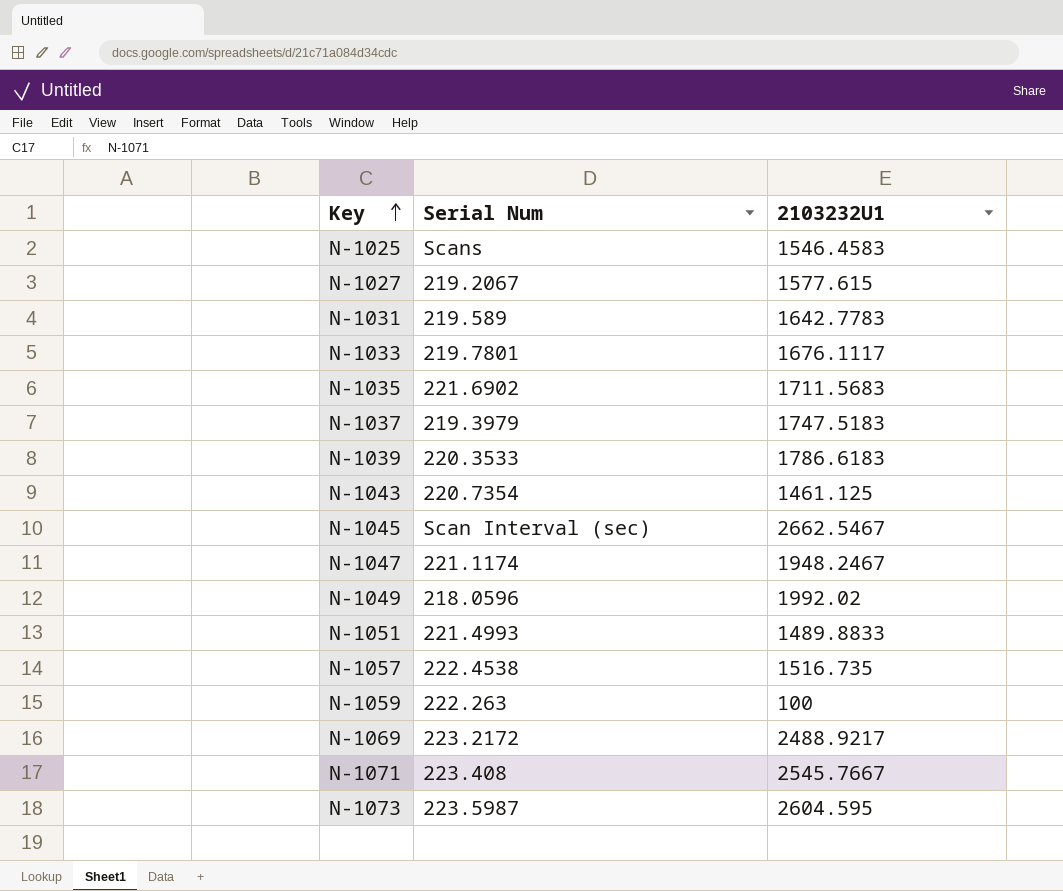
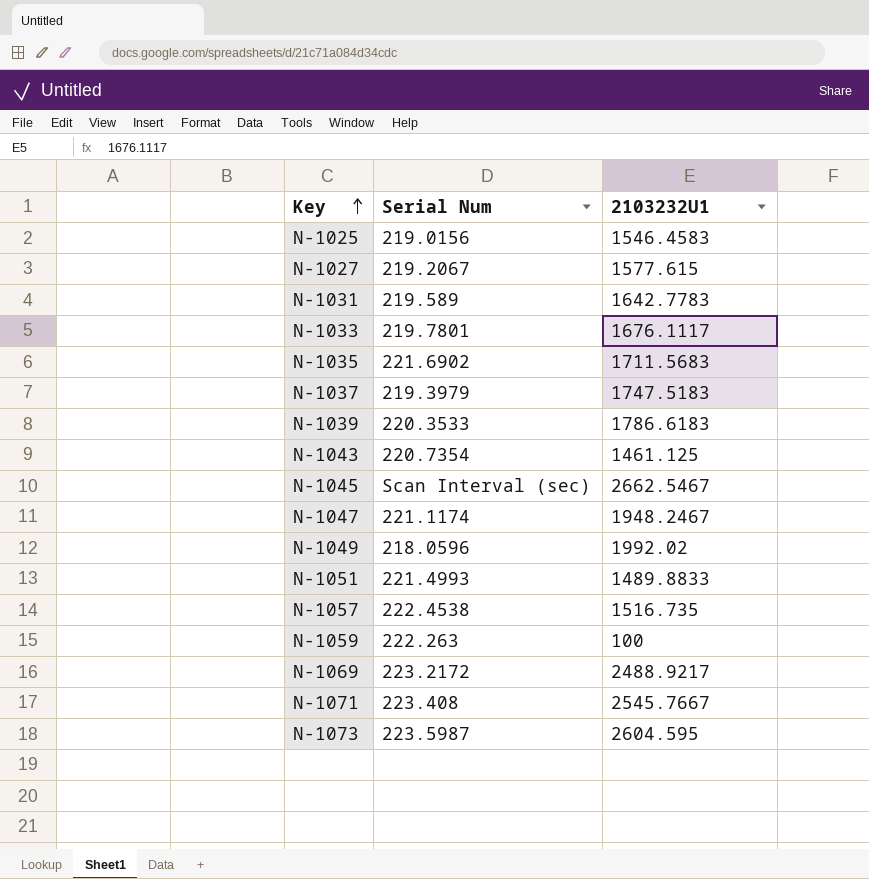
N-1025 | Serial Num: Scans -> 219.0156

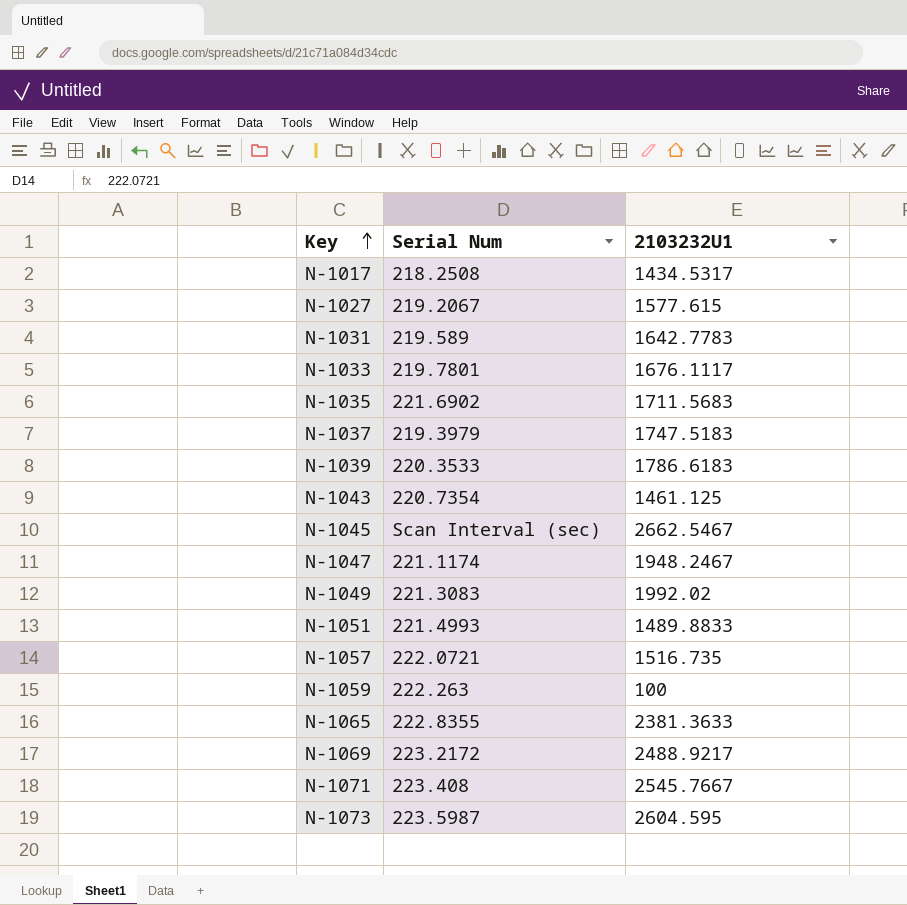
row N-1025: 219.0156 | 1546.4583 -> none
row N-1017: none -> 218.2508 | 1434.5317
N-1049 | Serial Num: 218.0596 -> 221.3083
N-1057 | Serial Num: 222.4538 -> 222.0721
row N-1065: none -> 222.8355 | 2381.3633

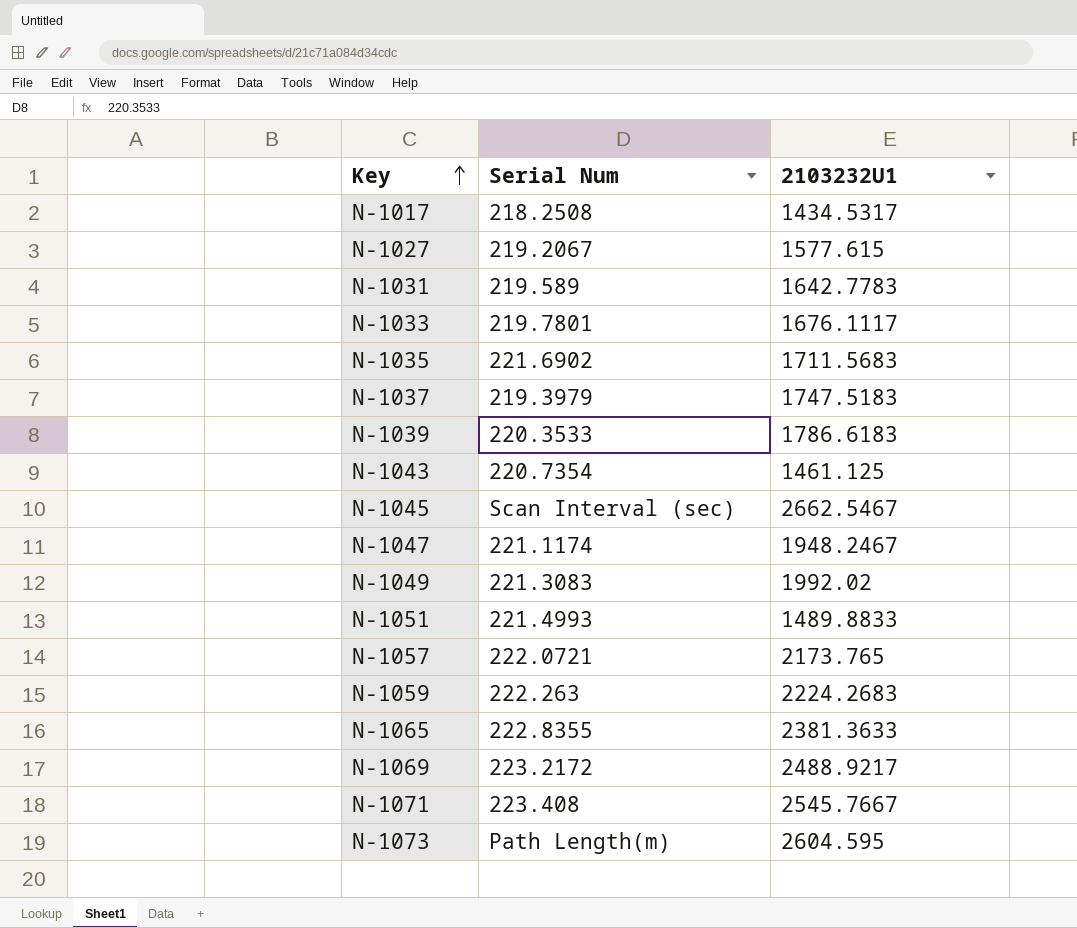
N-1057 | 2103232U1: 1516.735 -> 2173.765
N-1059 | 2103232U1: 100 -> 2224.2683
N-1073 | Serial Num: 223.5987 -> Path Length(m)

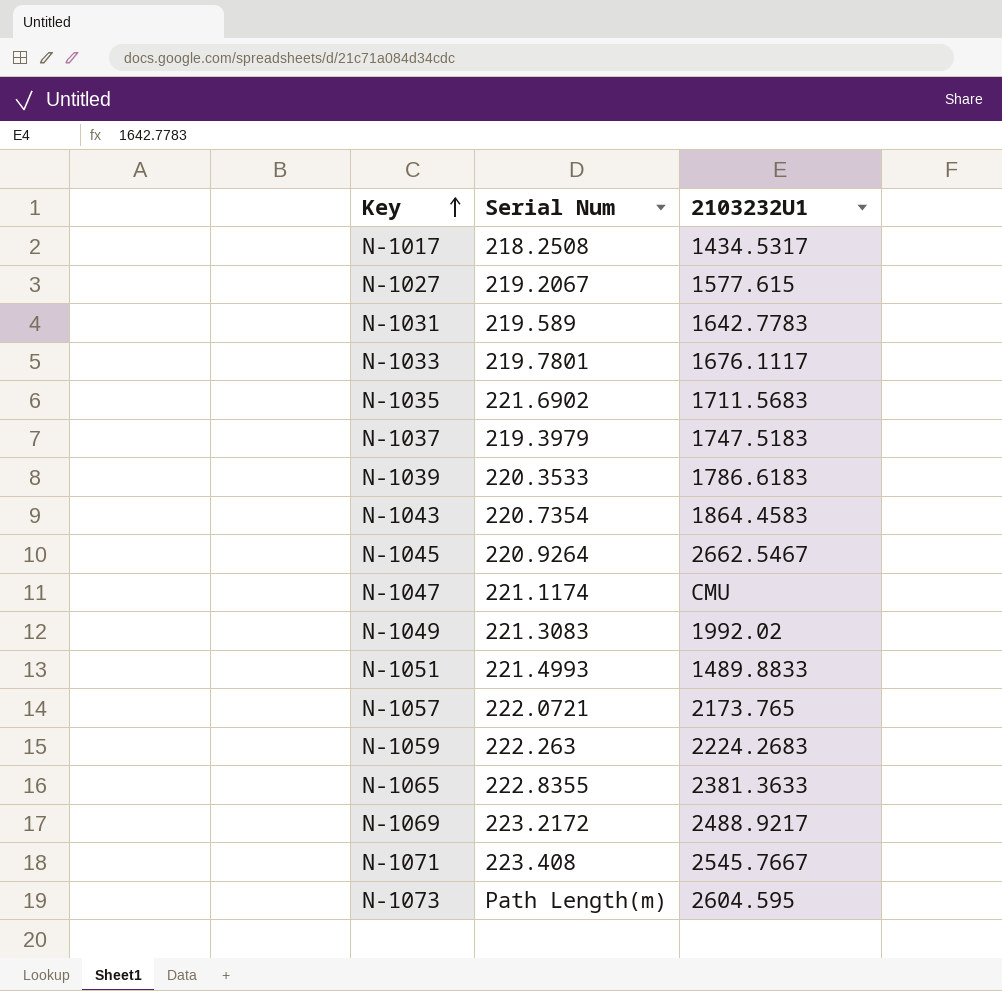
N-1043 | 2103232U1: 1461.125 -> 1864.4583
N-1045 | Serial Num: Scan Interval (sec) -> 220.9264
N-1047 | 2103232U1: 1948.2467 -> CMU

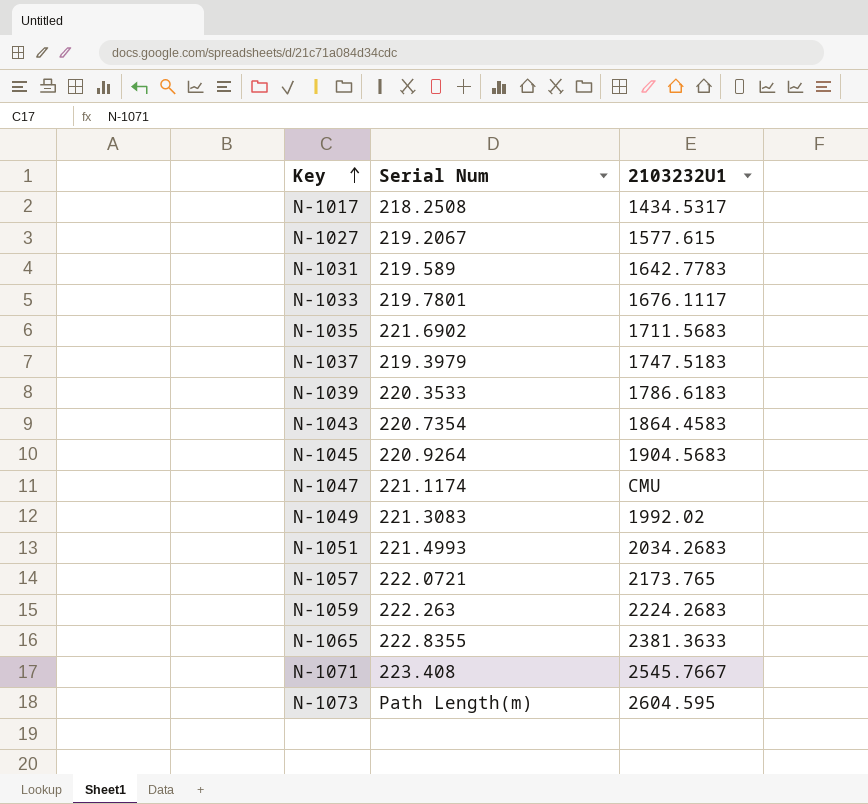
row N-1069: 223.2172 | 2488.9217 -> none
N-1045 | 2103232U1: 2662.5467 -> 1904.5683
N-1051 | 2103232U1: 1489.8833 -> 2034.2683

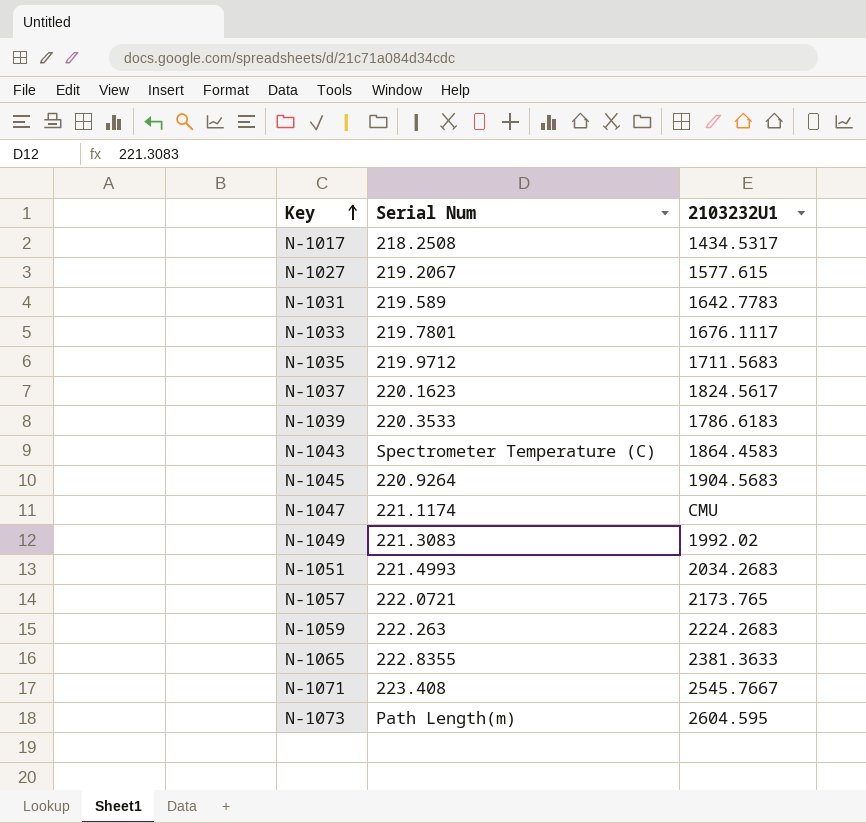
N-1035 | Serial Num: 221.6902 -> 219.9712
N-1037 | Serial Num: 219.3979 -> 220.1623
N-1037 | 2103232U1: 1747.5183 -> 1824.5617
N-1043 | Serial Num: 220.7354 -> Spectrometer Temperature (C)

